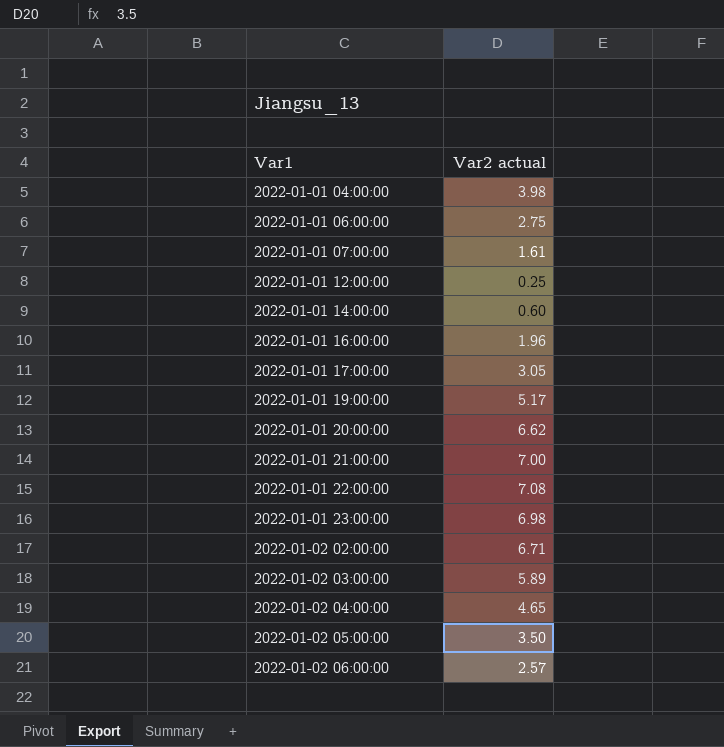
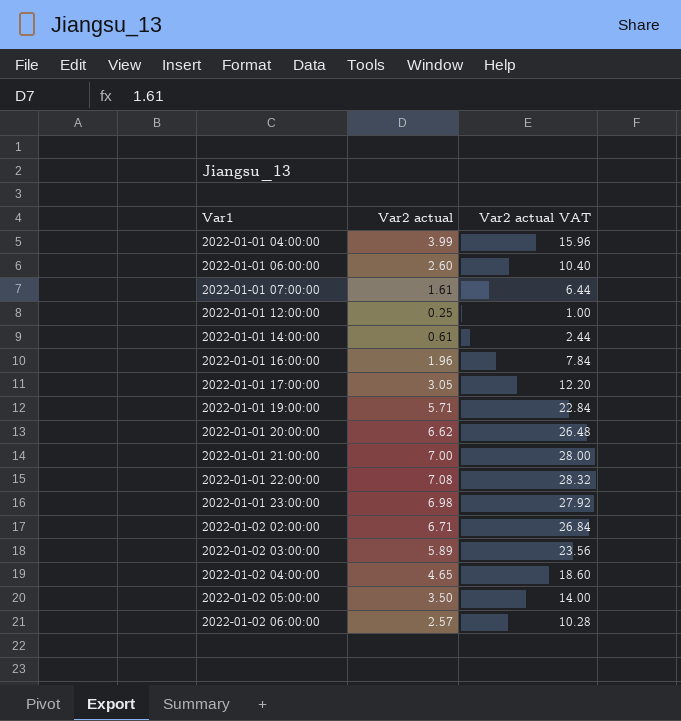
column Var2 actual VAT | formula: none -> [Var2 actual] * 4
2022-01-01 04:00:00 | Var2 actual: 3.98 -> 3.99
2022-01-01 06:00:00 | Var2 actual: 2.75 -> 2.60
2022-01-01 14:00:00 | Var2 actual: 0.60 -> 0.61
2022-01-01 19:00:00 | Var2 actual: 5.17 -> 5.71

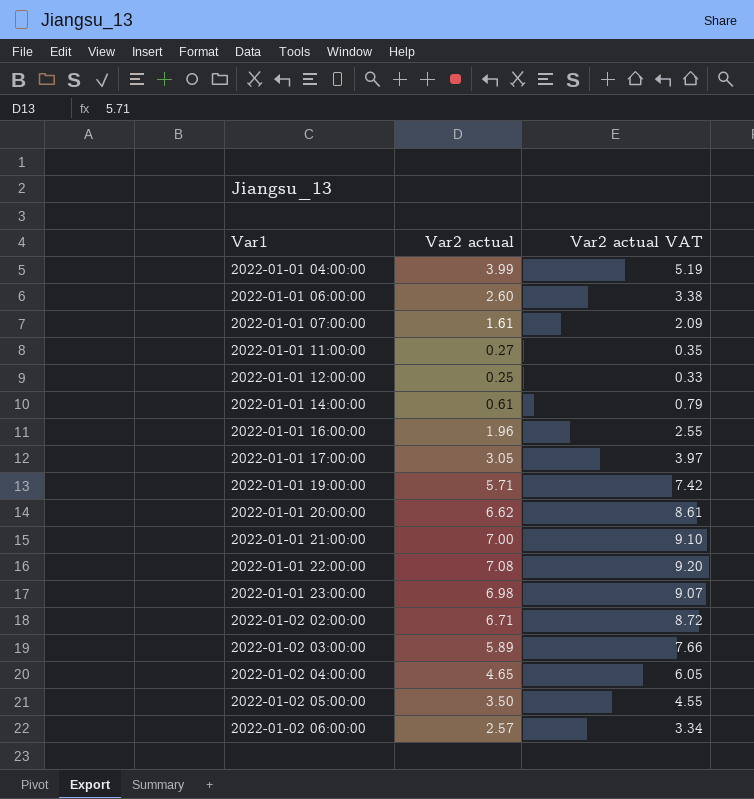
column Var2 actual VAT | formula: [Var2 actual] * 4 -> [Var2 actual] * 1.3
row 2022-01-01 11:00:00: none -> 0.27 | 0.35

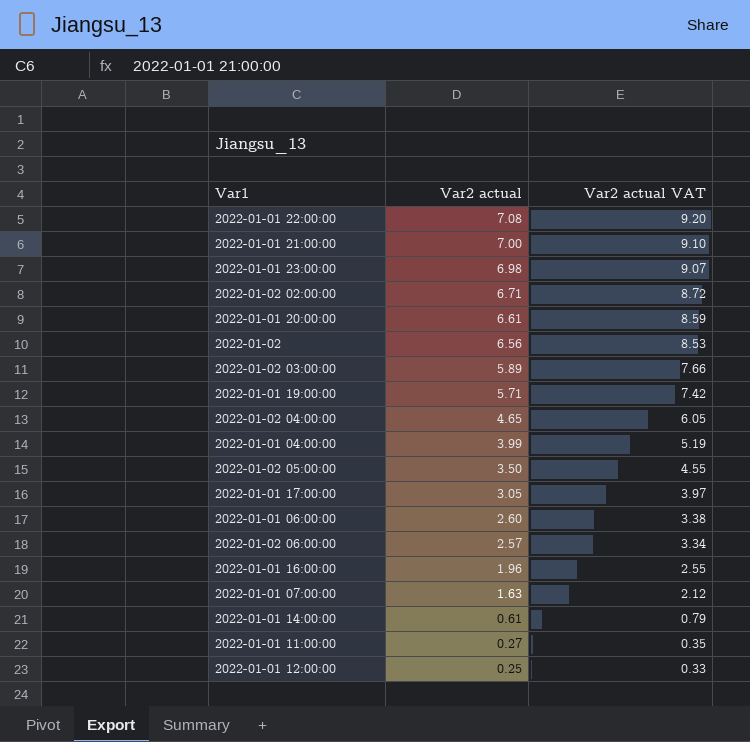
row order: Var1 ascending -> Var2 actual descending
2022-01-01 20:00:00 | Var2 actual: 6.62 -> 6.61
2022-01-01 20:00:00 | Var2 actual VAT: 8.61 -> 8.59
row 2022-01-02: none -> 6.56 | 8.53
2022-01-01 07:00:00 | Var2 actual: 1.61 -> 1.63
2022-01-01 07:00:00 | Var2 actual VAT: 2.09 -> 2.12

